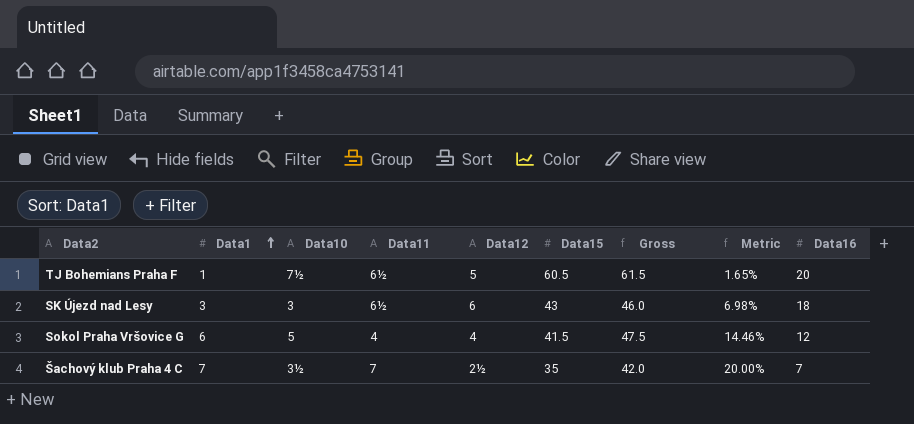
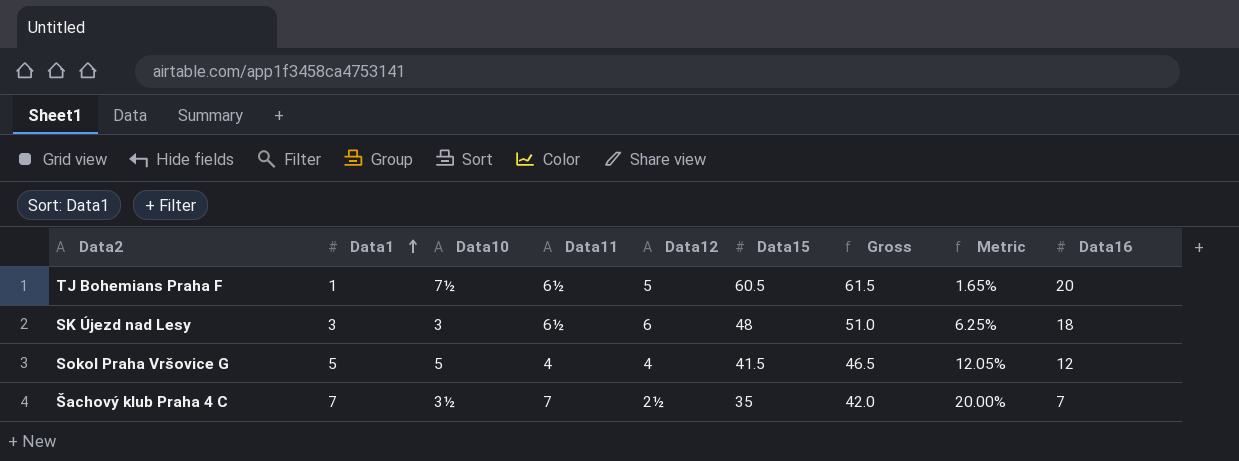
SK Újezd nad Lesy | Data15: 43 -> 48
SK Újezd nad Lesy | Gross: 46.0 -> 51.0
SK Újezd nad Lesy | Metric: 6.98% -> 6.25%
Sokol Praha Vršovice G | Data1: 6 -> 5
Sokol Praha Vršovice G | Gross: 47.5 -> 46.5
Sokol Praha Vršovice G | Metric: 14.46% -> 12.05%

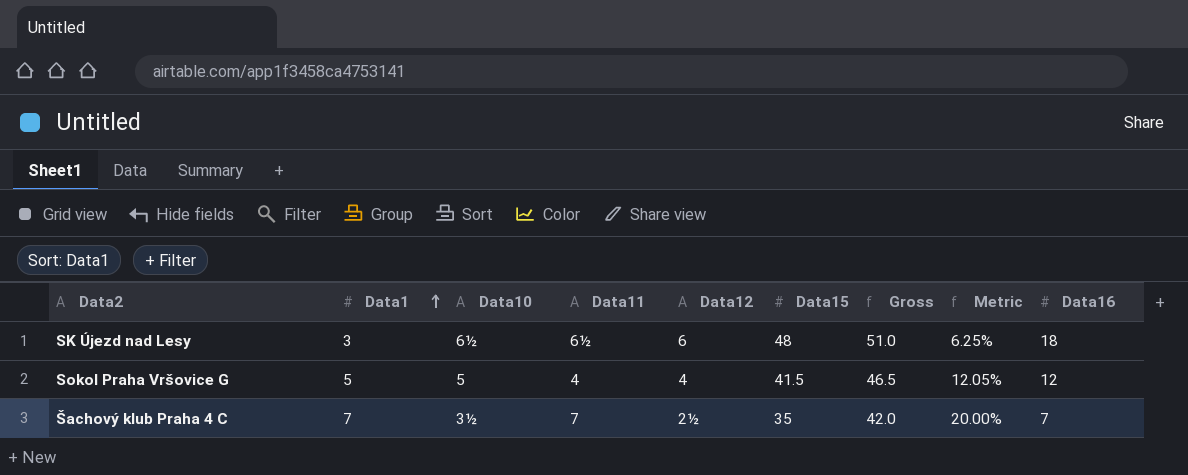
row TJ Bohemians Praha F: 1 | 7½ | 6½ | 5 | 60.5 | 61.5 | 1.65% | 20 -> none
SK Újezd nad Lesy | Data10: 3 -> 6½

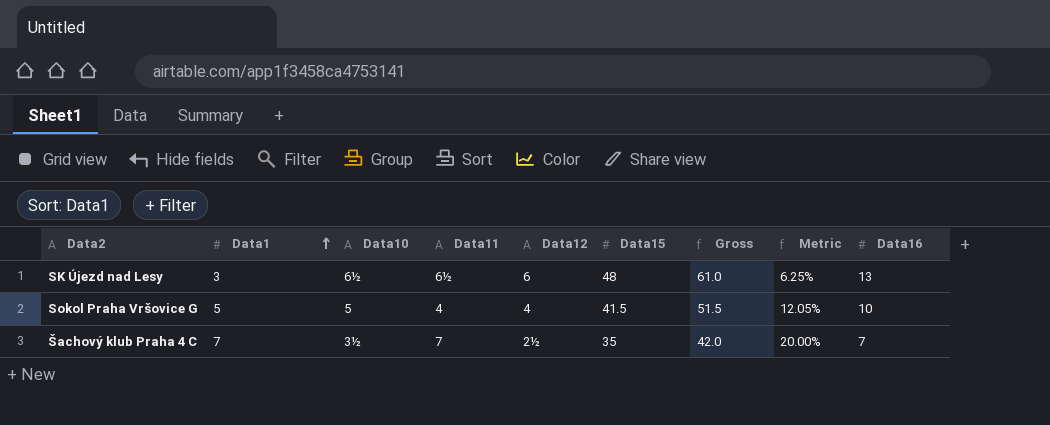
column Gross | formula: [Data1] + [Data15] -> [Data15] + [Data16]
SK Újezd nad Lesy | Data16: 18 -> 13
Sokol Praha Vršovice G | Data16: 12 -> 10

